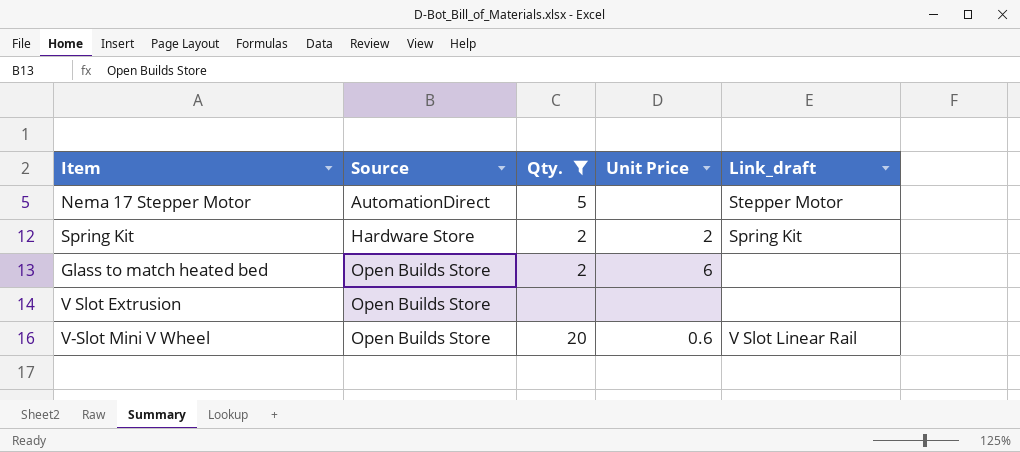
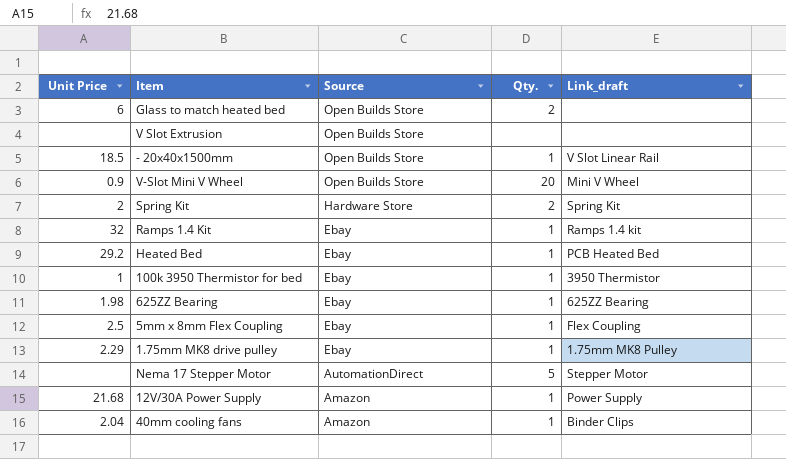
filter: Qty. != 1 -> none
row order: Source ascending -> Source descending
column Unit Price | position: 4 -> 1
V-Slot Mini V Wheel | Unit Price: 0.6 -> 0.9
V-Slot Mini V Wheel | Link_draft: V Slot Linear Rail -> Mini V Wheel

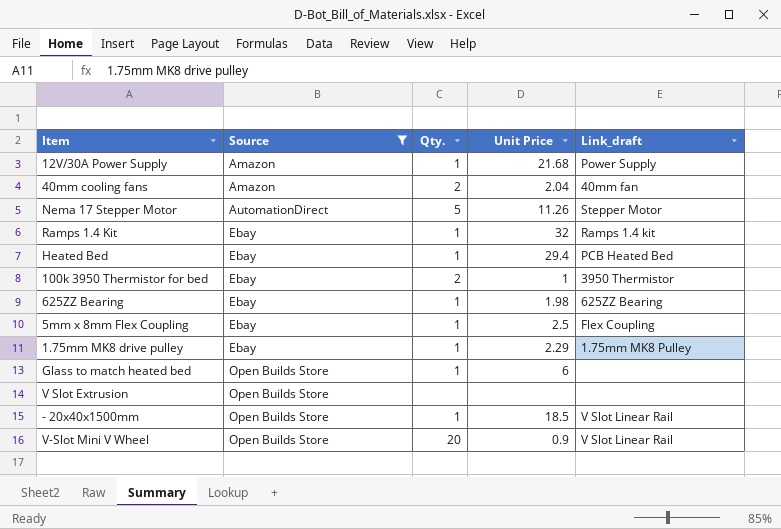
filter: none -> Source != Hardware Store
row order: Source descending -> Source ascending
column Unit Price | position: 1 -> 4
40mm cooling fans | Qty.: 1 -> 2
40mm cooling fans | Link_draft: Binder Clips -> 40mm fan
Nema 17 Stepper Motor | Unit Price: none -> 11.26
Heated Bed | Unit Price: 29.2 -> 29.4
100k 3950 Thermistor for bed | Qty.: 1 -> 2
Glass to match heated bed | Qty.: 2 -> 1
V-Slot Mini V Wheel | Link_draft: Mini V Wheel -> V Slot Linear Rail

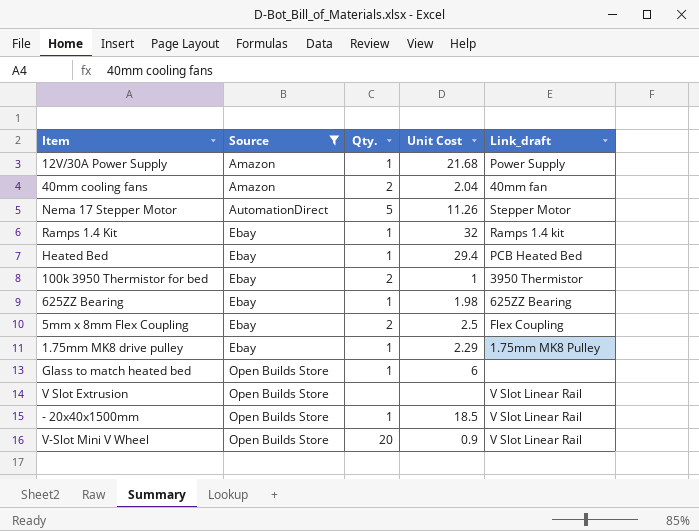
column name: Unit Price -> Unit Cost
5mm x 8mm Flex Coupling | Qty.: 1 -> 2
V Slot Extrusion | Link_draft: none -> V Slot Linear Rail

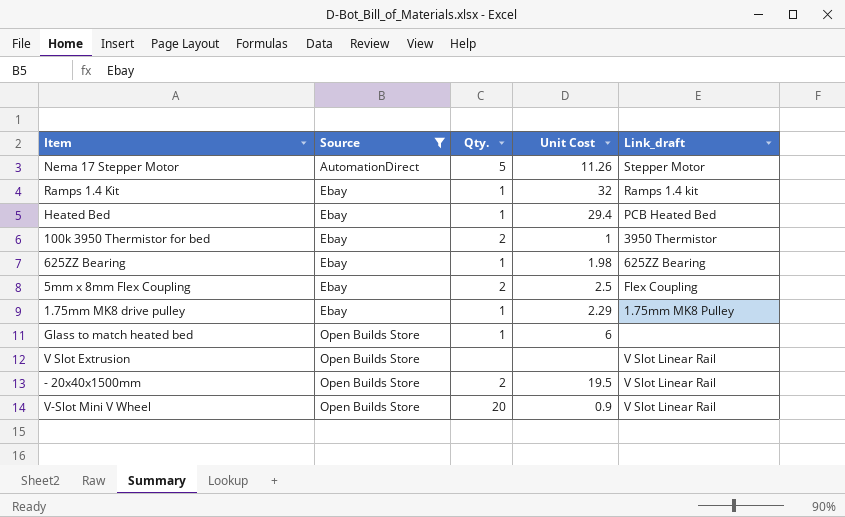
row 12V/30A Power Supply: Amazon | 1 | 21.68 | Power Supply -> none
row 40mm cooling fans: Amazon | 2 | 2.04 | 40mm fan -> none
- 20x40x1500mm | Qty.: 1 -> 2
- 20x40x1500mm | Unit Cost: 18.5 -> 19.5

